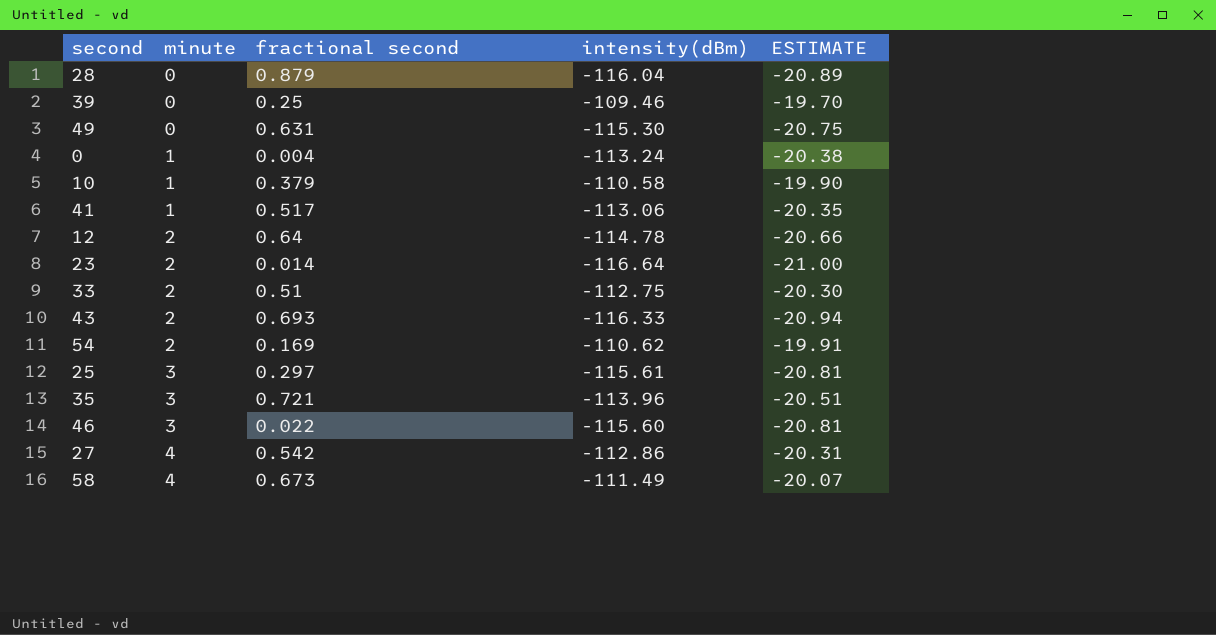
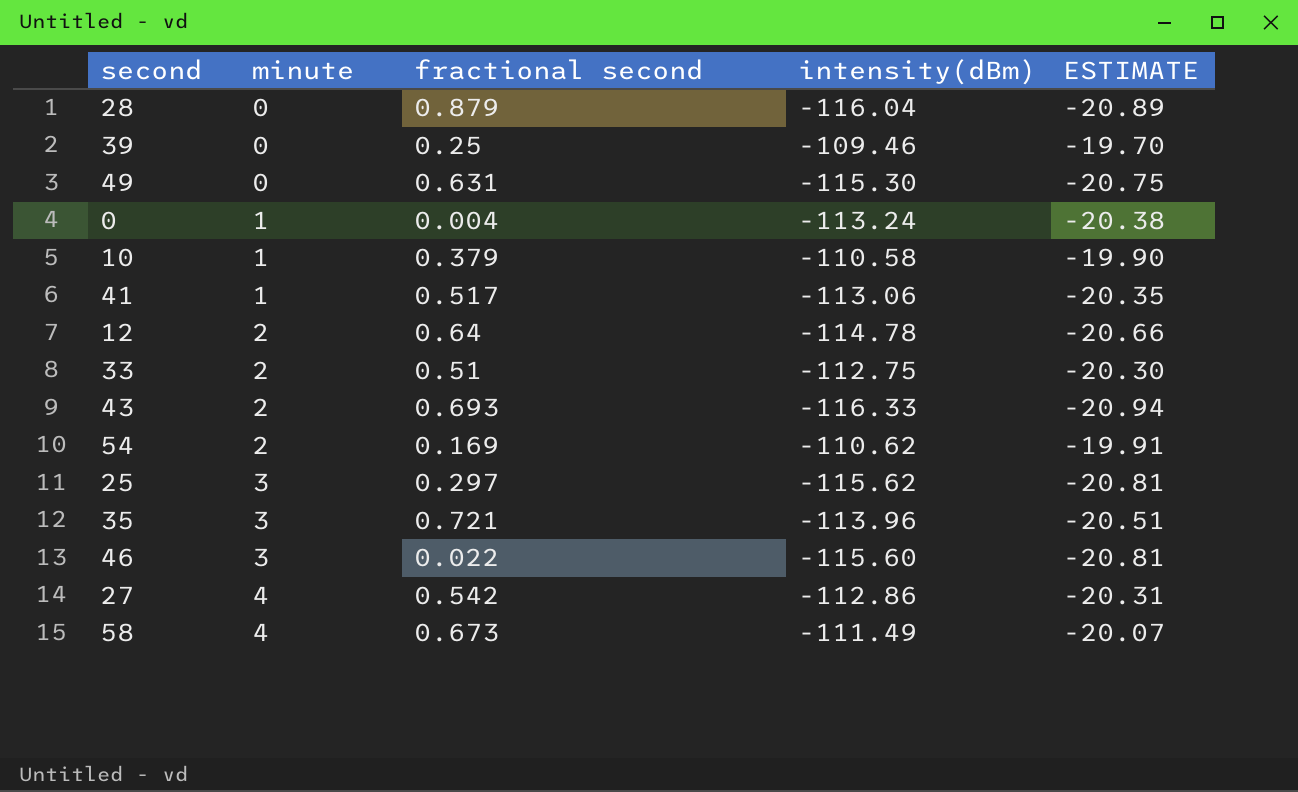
row 23: 2 | 0.014 | -116.64 | -21.00 -> none
25 | intensity(dBm): -115.61 -> -115.62

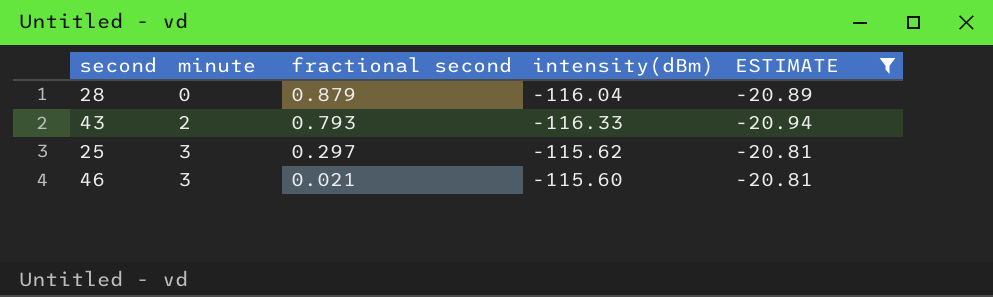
filter: none -> ESTIMATE <= -20.81
43 | fractional second: 0.693 -> 0.793
46 | fractional second: 0.022 -> 0.021

